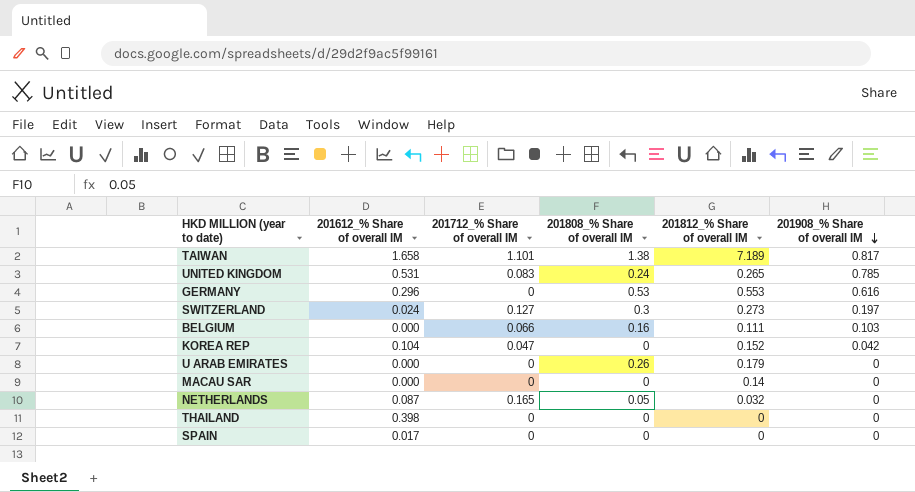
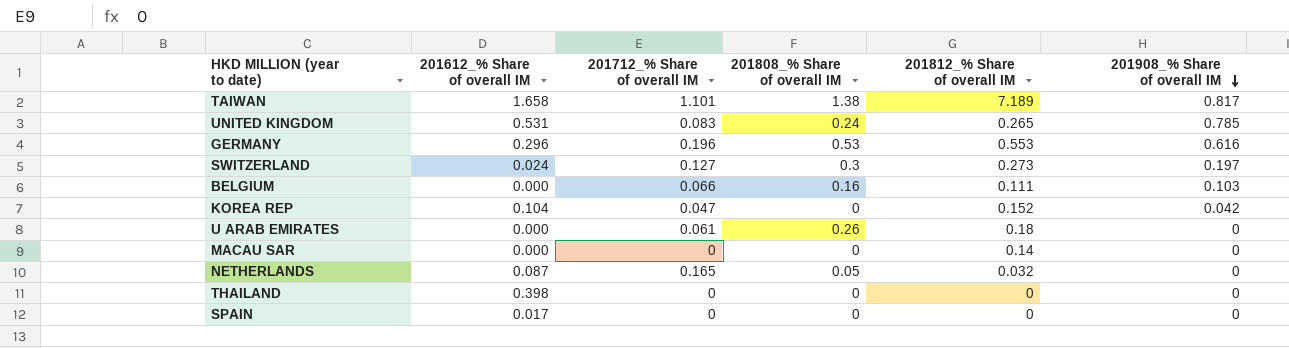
GERMANY | 201712_% Share of overall IM: 0 -> 0.196
U ARAB EMIRATES | 201712_% Share of overall IM: 0 -> 0.061
U ARAB EMIRATES | 201812_% Share of overall IM: 0.179 -> 0.18

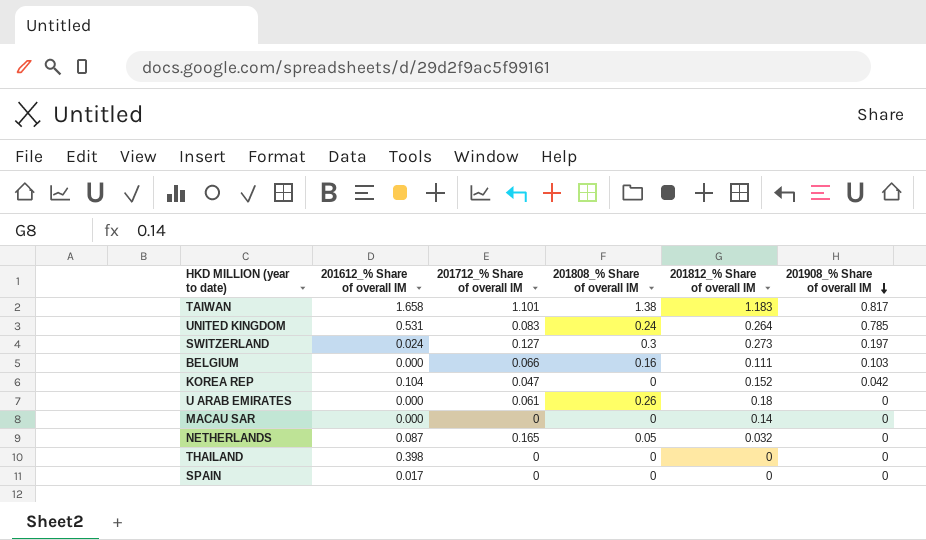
row GERMANY: 0.296 | 0.196 | 0.53 | 0.553 | 0.616 -> none
TAIWAN | 201812_% Share of overall IM: 7.189 -> 1.183
UNITED KINGDOM | 201812_% Share of overall IM: 0.265 -> 0.264

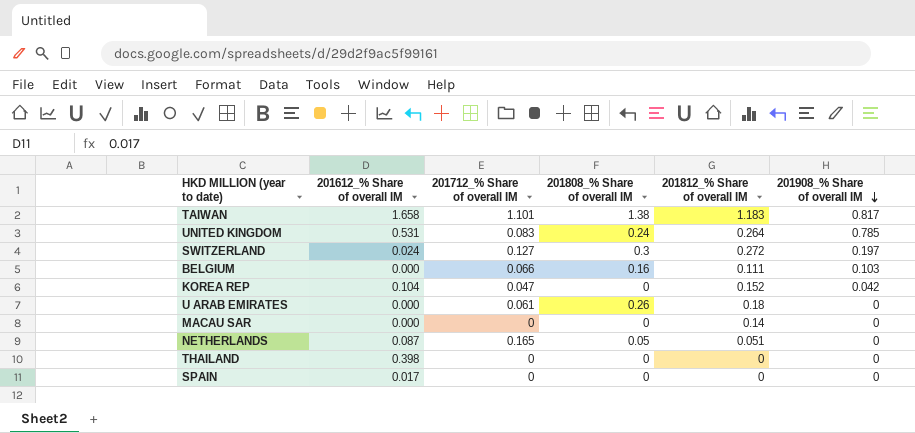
SWITZERLAND | 201812_% Share of overall IM: 0.273 -> 0.272
NETHERLANDS | 201812_% Share of overall IM: 0.032 -> 0.051

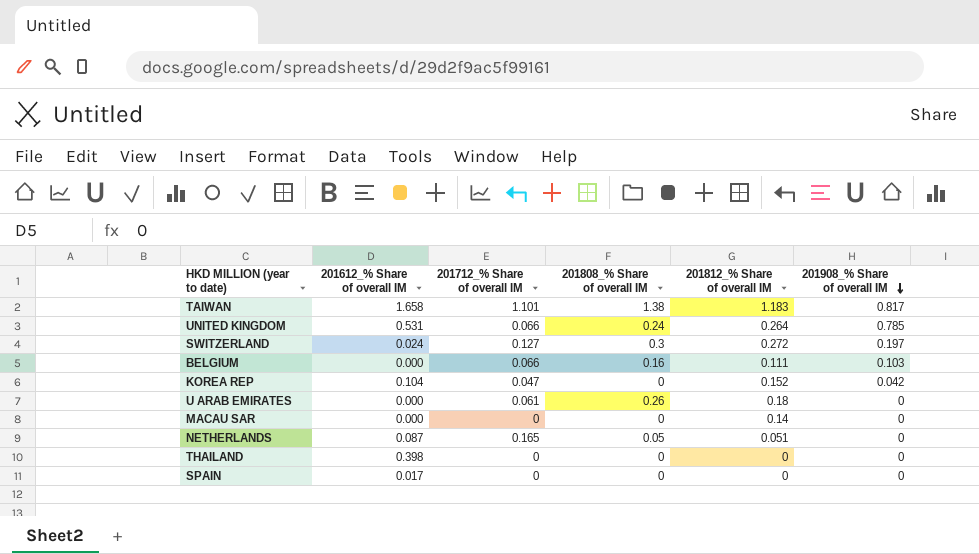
UNITED KINGDOM | 201712_% Share of overall IM: 0.083 -> 0.066

